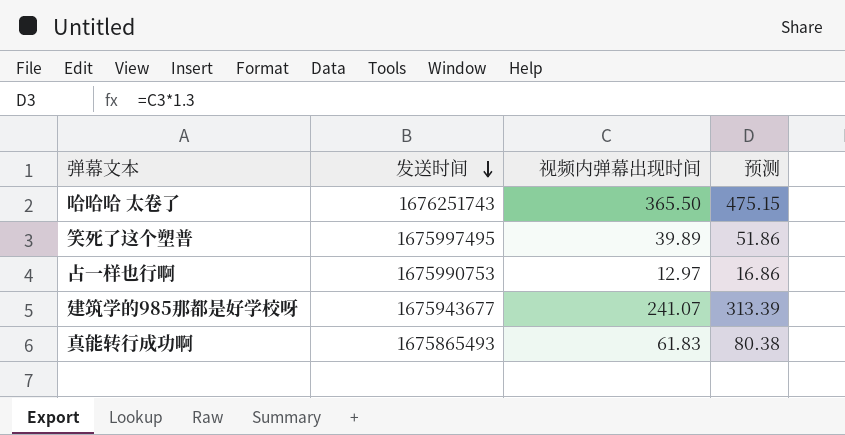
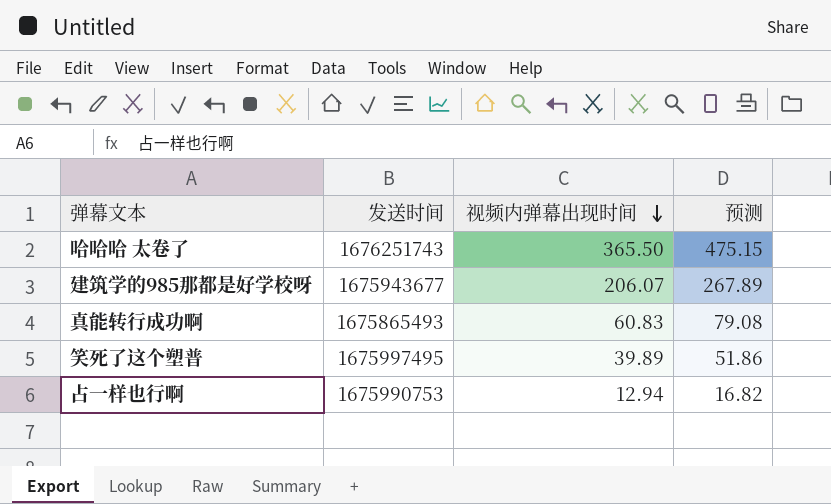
row order: 发送时间 descending -> 视频内弹幕出现时间 descending
建筑学的985那都是好学校呀 | 视频内弹幕出现时间: 241.07 -> 206.07
建筑学的985那都是好学校呀 | 预测: 313.39 -> 267.89
真能转行成功啊 | 视频内弹幕出现时间: 61.83 -> 60.83
真能转行成功啊 | 预测: 80.38 -> 79.08
占一样也行啊 | 视频内弹幕出现时间: 12.97 -> 12.94
占一样也行啊 | 预测: 16.86 -> 16.82

